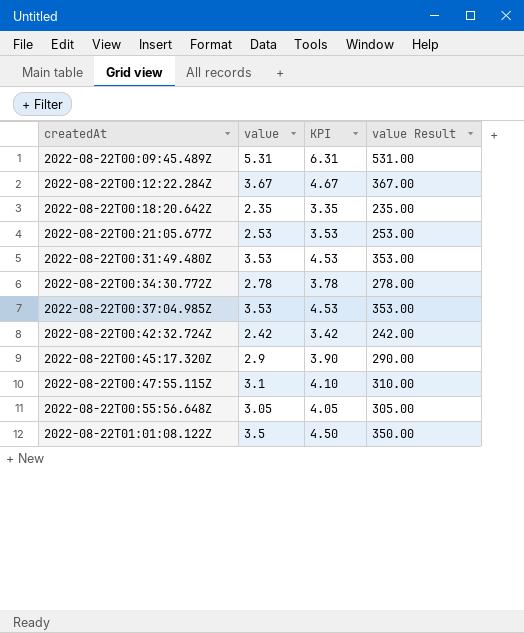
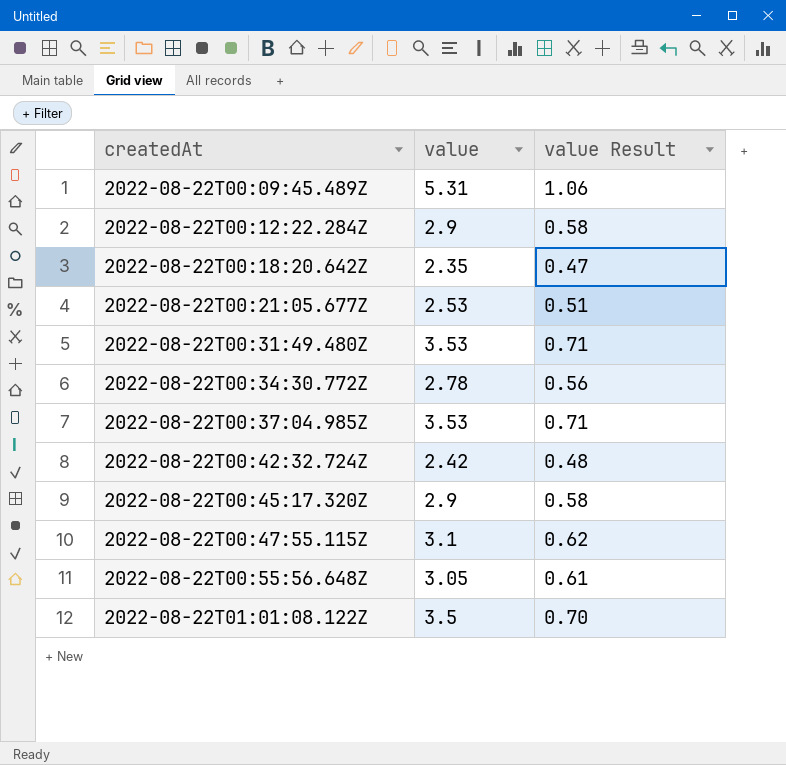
column KPI | formula: [value] + 1 -> none
column value Result | formula: [value] * 100 -> [value] * 0.2
2022-08-22T00:12:22.284Z | value: 3.67 -> 2.9

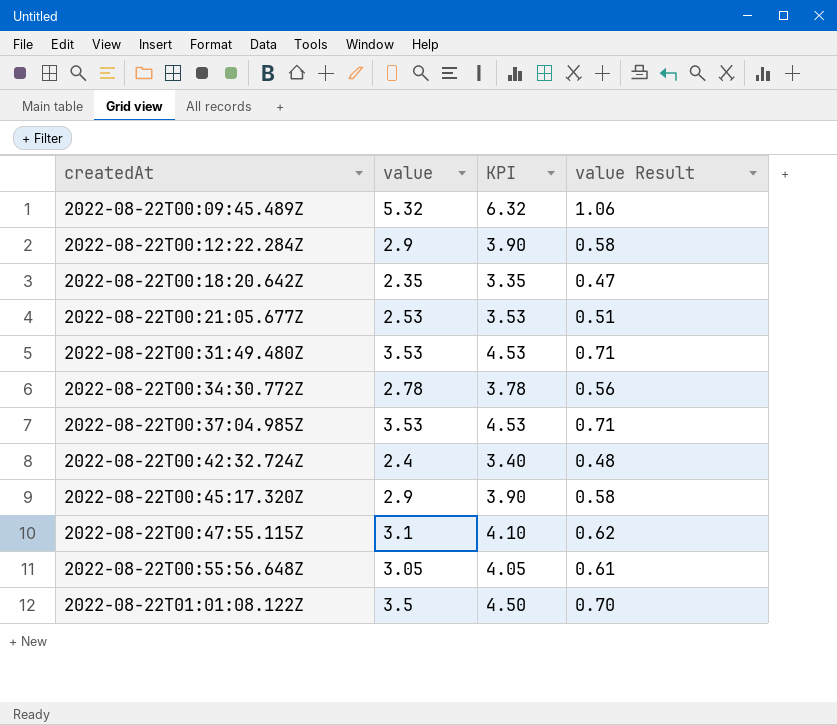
column KPI | formula: none -> [value] + 1
2022-08-22T00:09:45.489Z | value: 5.31 -> 5.32
2022-08-22T00:42:32.724Z | value: 2.42 -> 2.4

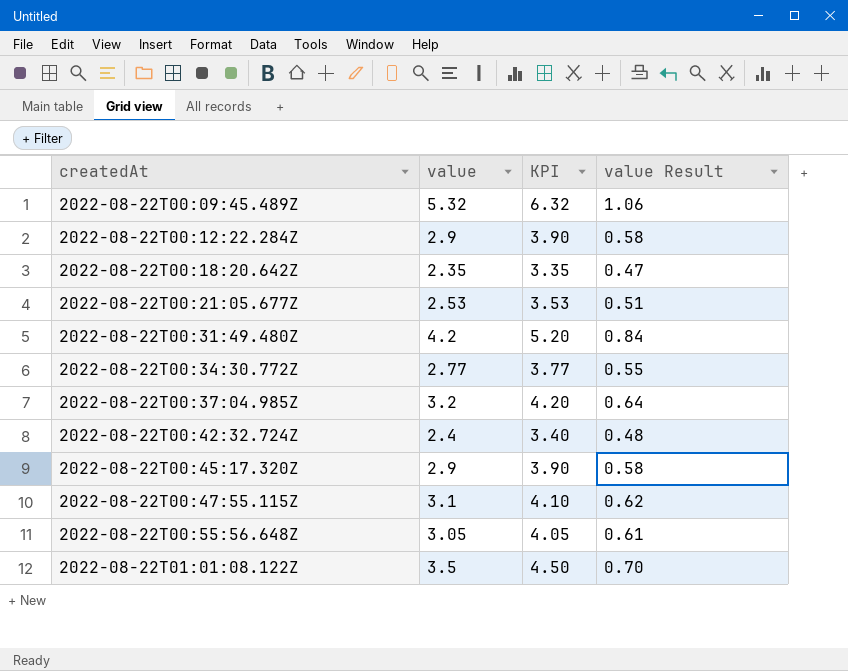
2022-08-22T00:31:49.480Z | value: 3.53 -> 4.2
2022-08-22T00:31:49.480Z | KPI: 4.53 -> 5.20
2022-08-22T00:31:49.480Z | value Result: 0.71 -> 0.84
2022-08-22T00:34:30.772Z | value: 2.78 -> 2.77
2022-08-22T00:34:30.772Z | KPI: 3.78 -> 3.77
2022-08-22T00:34:30.772Z | value Result: 0.56 -> 0.55
2022-08-22T00:37:04.985Z | value: 3.53 -> 3.2
2022-08-22T00:37:04.985Z | KPI: 4.53 -> 4.20
2022-08-22T00:37:04.985Z | value Result: 0.71 -> 0.64

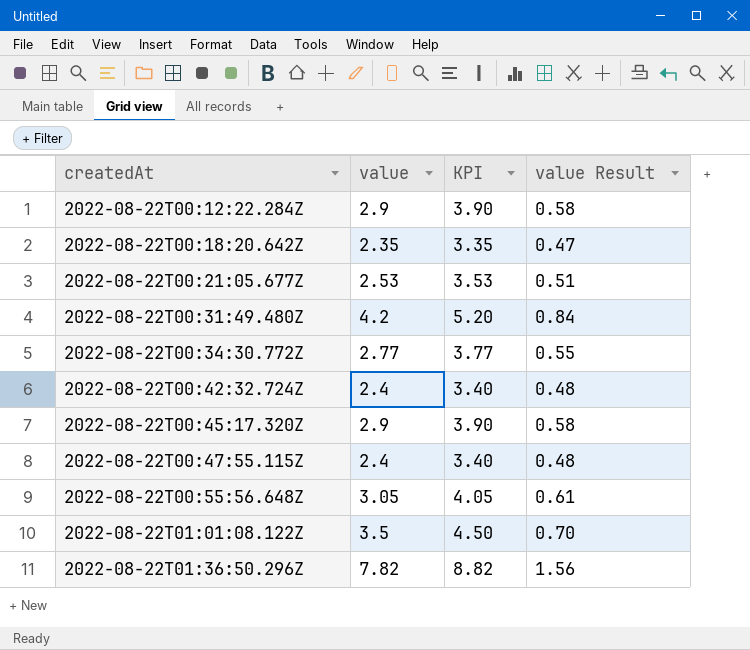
row 2022-08-22T00:09:45.489Z: 5.32 | 6.32 | 1.06 -> none
row 2022-08-22T00:37:04.985Z: 3.2 | 4.20 | 0.64 -> none
2022-08-22T00:47:55.115Z | value: 3.1 -> 2.4
2022-08-22T00:47:55.115Z | KPI: 4.10 -> 3.40
2022-08-22T00:47:55.115Z | value Result: 0.62 -> 0.48
row 2022-08-22T01:36:50.296Z: none -> 7.82 | 8.82 | 1.56

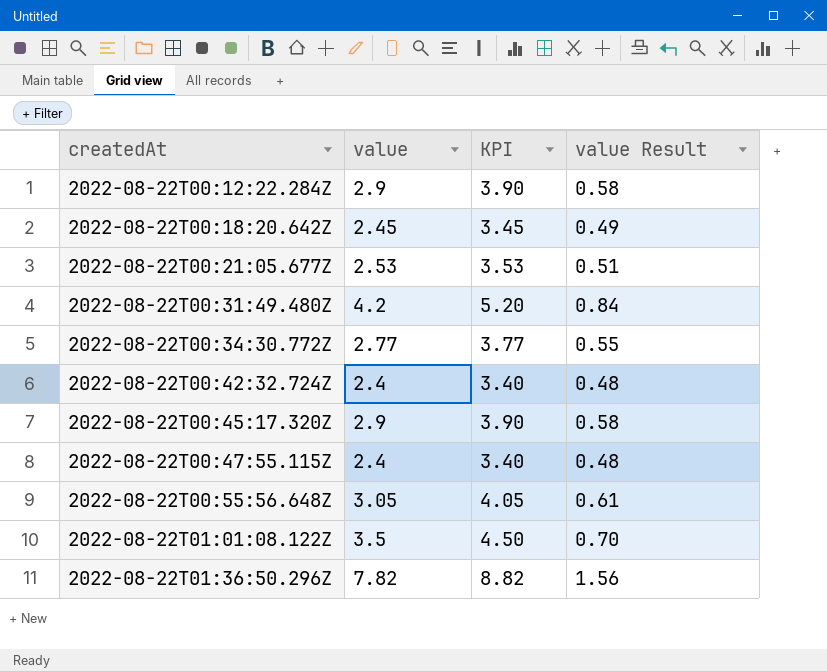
2022-08-22T00:18:20.642Z | value: 2.35 -> 2.45
2022-08-22T00:18:20.642Z | KPI: 3.35 -> 3.45
2022-08-22T00:18:20.642Z | value Result: 0.47 -> 0.49

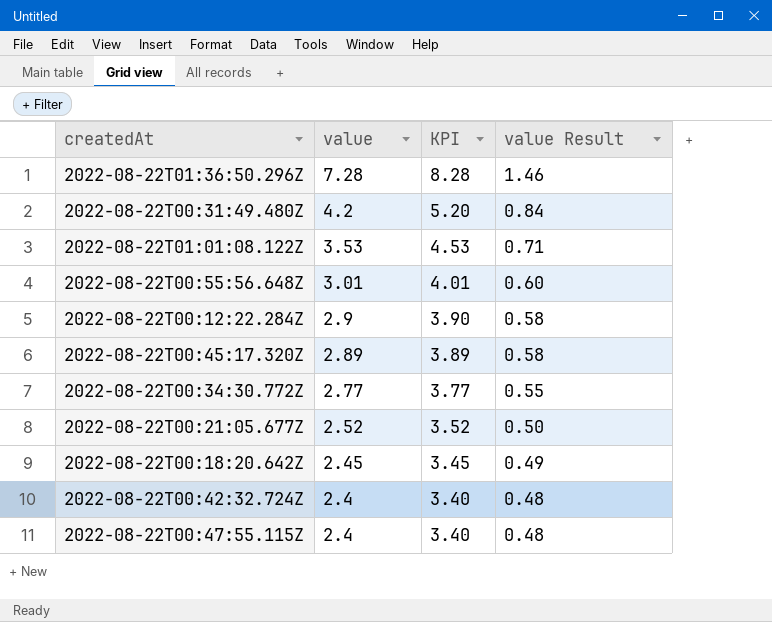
row order: createdAt ascending -> value descending
2022-08-22T01:36:50.296Z | value: 7.82 -> 7.28
2022-08-22T01:36:50.296Z | KPI: 8.82 -> 8.28
2022-08-22T01:36:50.296Z | value Result: 1.56 -> 1.46
2022-08-22T01:01:08.122Z | value: 3.5 -> 3.53
2022-08-22T01:01:08.122Z | KPI: 4.50 -> 4.53
2022-08-22T01:01:08.122Z | value Result: 0.70 -> 0.71
2022-08-22T00:55:56.648Z | value: 3.05 -> 3.01
2022-08-22T00:55:56.648Z | KPI: 4.05 -> 4.01
2022-08-22T00:55:56.648Z | value Result: 0.61 -> 0.60
2022-08-22T00:45:17.320Z | value: 2.9 -> 2.89
2022-08-22T00:45:17.320Z | KPI: 3.90 -> 3.89
2022-08-22T00:21:05.677Z | value: 2.53 -> 2.52
2022-08-22T00:21:05.677Z | KPI: 3.53 -> 3.52
2022-08-22T00:21:05.677Z | value Result: 0.51 -> 0.50

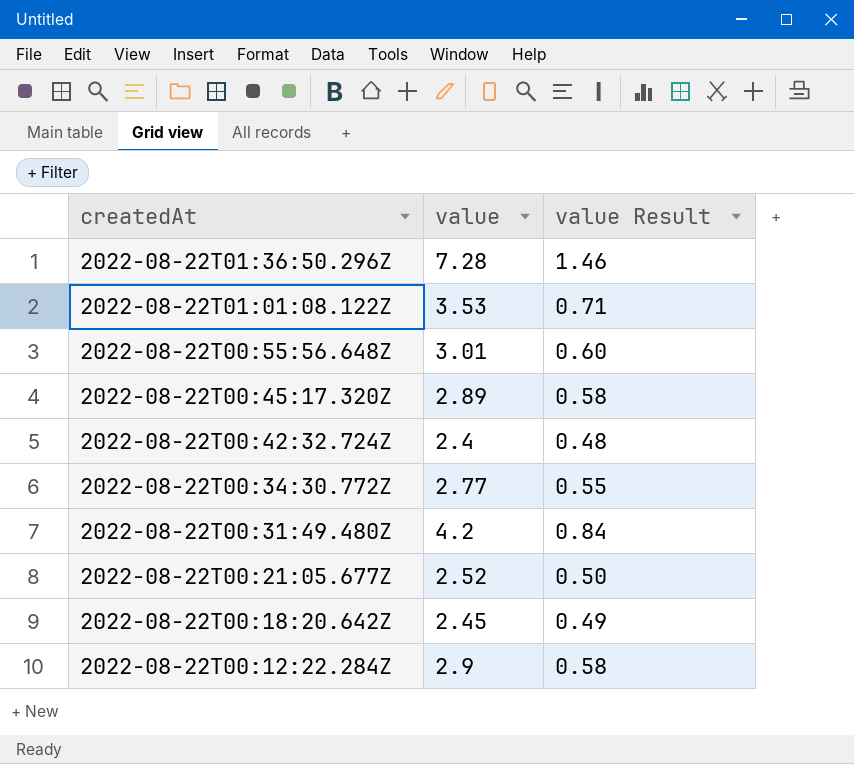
row order: value descending -> createdAt descending
column KPI | formula: [value] + 1 -> none
row 2022-08-22T00:47:55.115Z: 2.4 | 3.40 | 0.48 -> none

